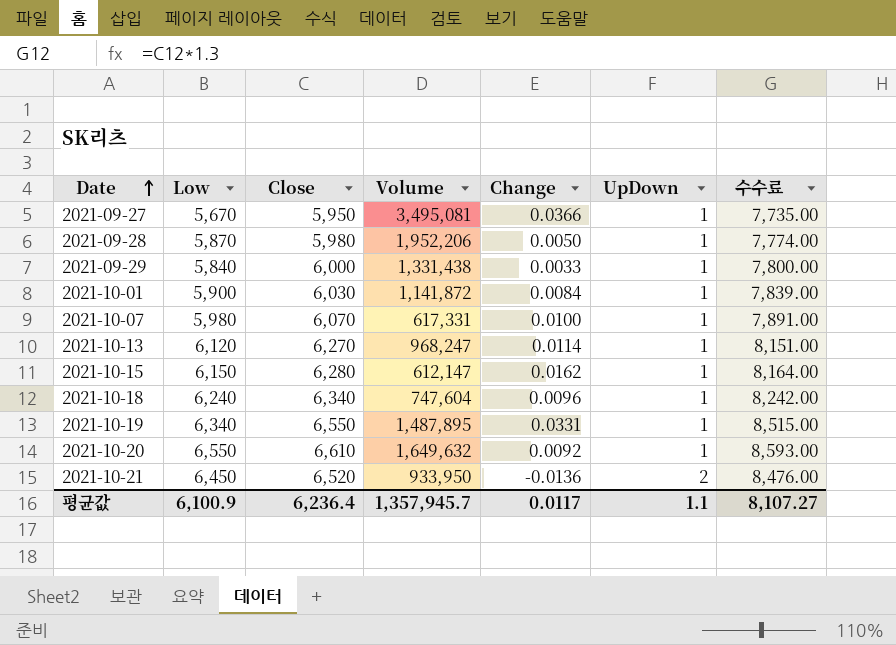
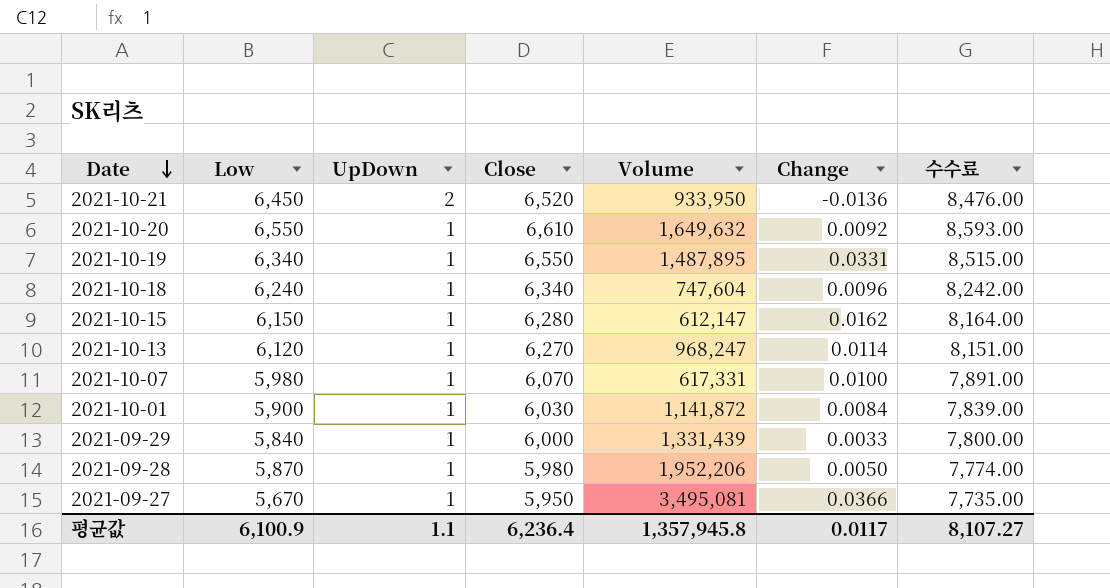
row order: Date ascending -> Date descending
column UpDown | position: 6 -> 3
2021-09-29 | Volume: 1,331,438 -> 1,331,439
평균값 | Volume: 1,357,945.7 -> 1,357,945.8

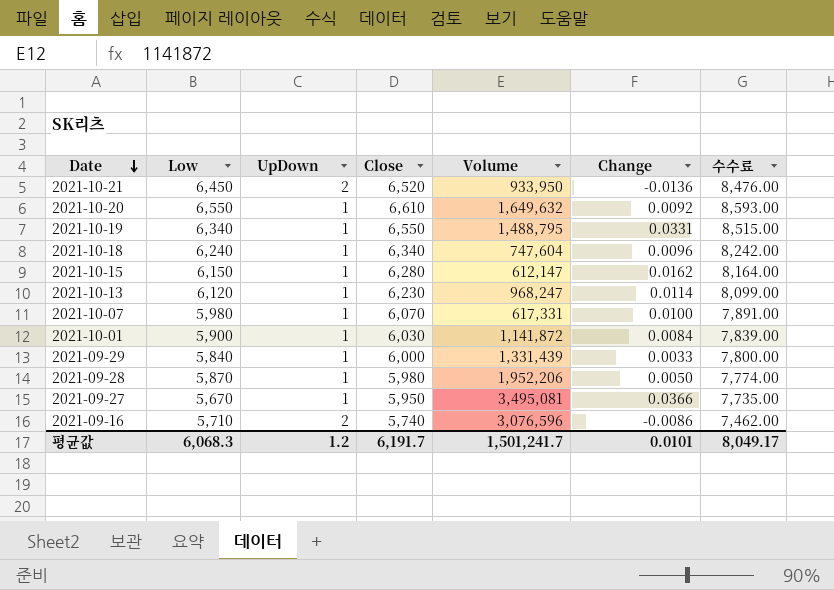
2021-10-19 | Volume: 1,487,895 -> 1,488,795
2021-10-13 | Close: 6,270 -> 6,230
2021-10-13 | 수수료: 8,151.00 -> 8,099.00
row 2021-09-16: none -> 5,710 | 2 | 5,740 | 3,076,596 | -0.0086 | 7,462.00
평균값 | Low: 6,100.9 -> 6,068.3
평균값 | UpDown: 1.1 -> 1.2
평균값 | Close: 6,236.4 -> 6,191.7
평균값 | Volume: 1,357,945.8 -> 1,501,241.7
평균값 | Change: 0.0117 -> 0.0101
평균값 | 수수료: 8,107.27 -> 8,049.17

